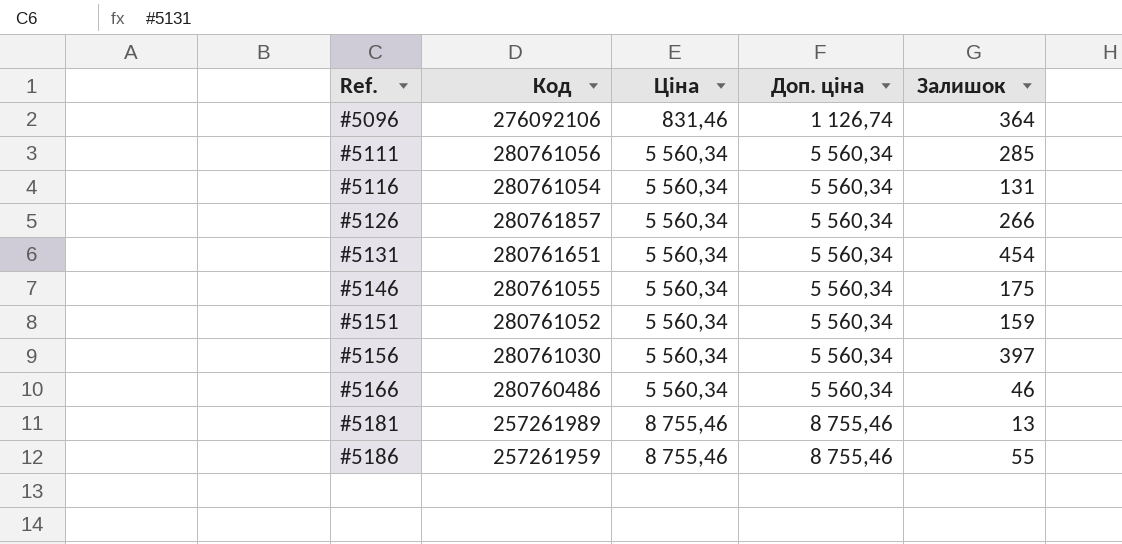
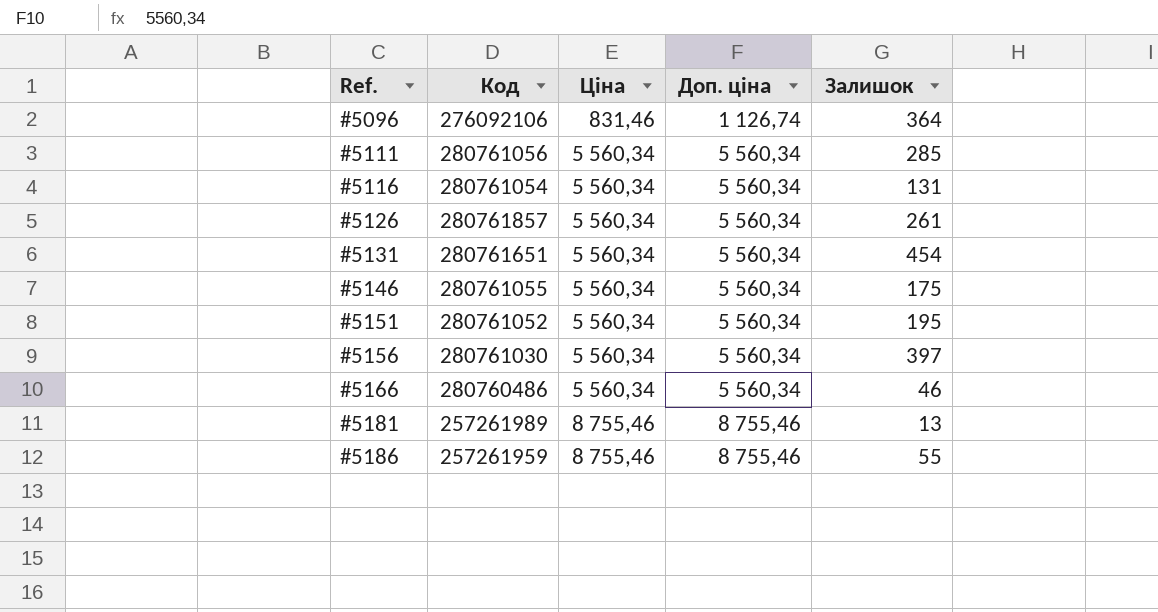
#5126 | Залишок: 266 -> 261
#5151 | Залишок: 159 -> 195

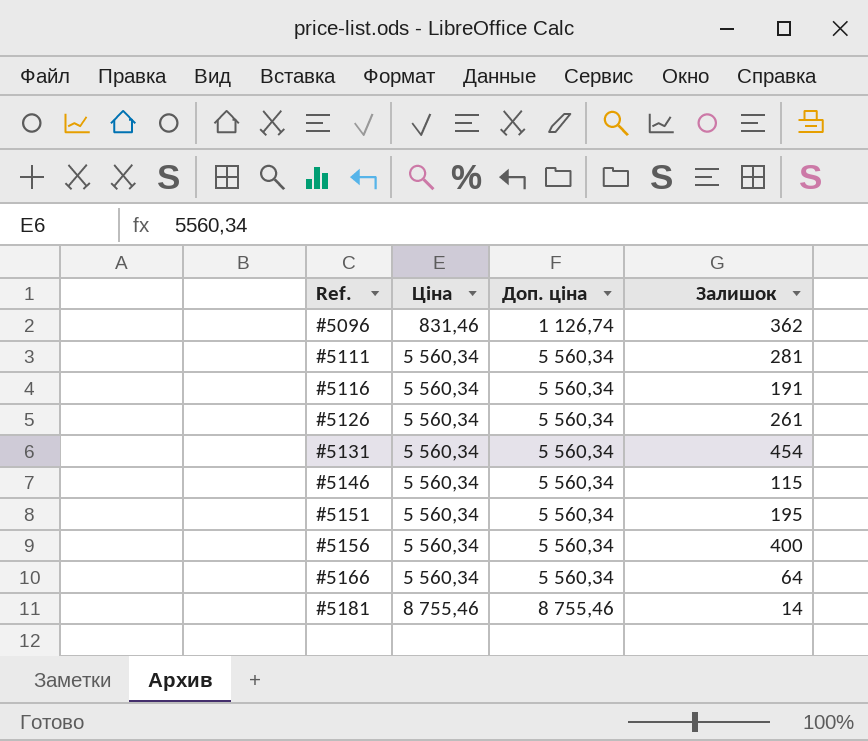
column Код | position: 2 -> none
row #5186: 257261959 | 8 755,46 | 8 755,46 | 55 -> none
#5096 | Залишок: 364 -> 362
#5111 | Залишок: 285 -> 281
#5116 | Залишок: 131 -> 191
#5146 | Залишок: 175 -> 115
#5156 | Залишок: 397 -> 400
#5166 | Залишок: 46 -> 64
#5181 | Залишок: 13 -> 14

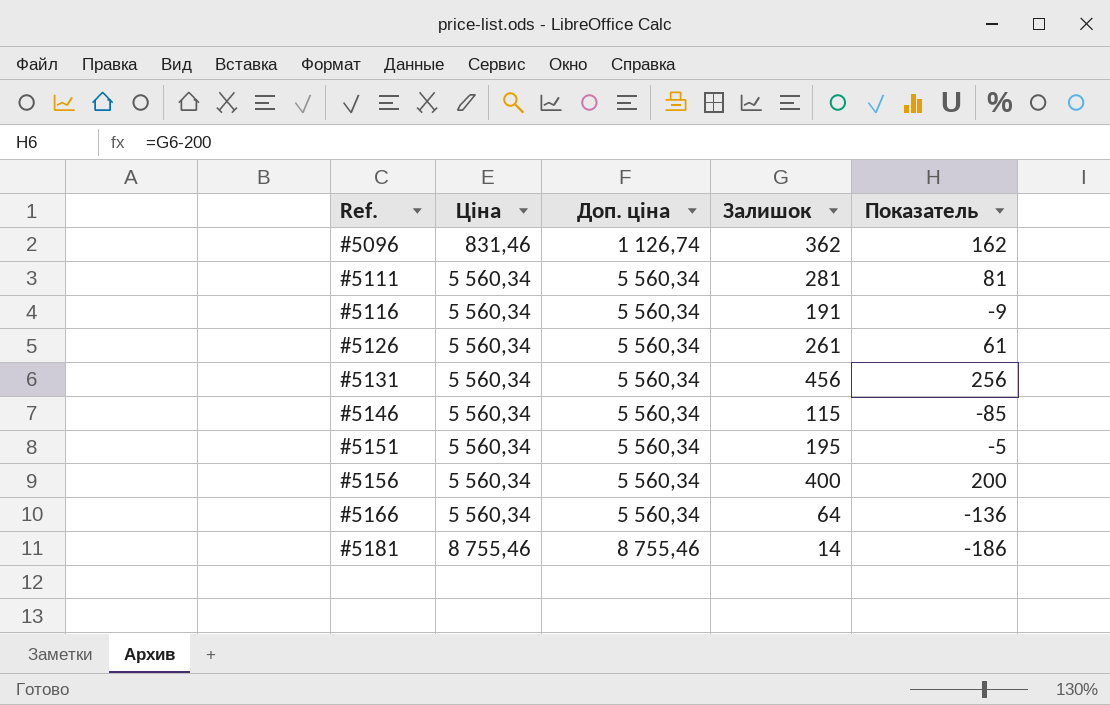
column Показатель | formula: none -> [Залишок] - 200
#5131 | Залишок: 454 -> 456

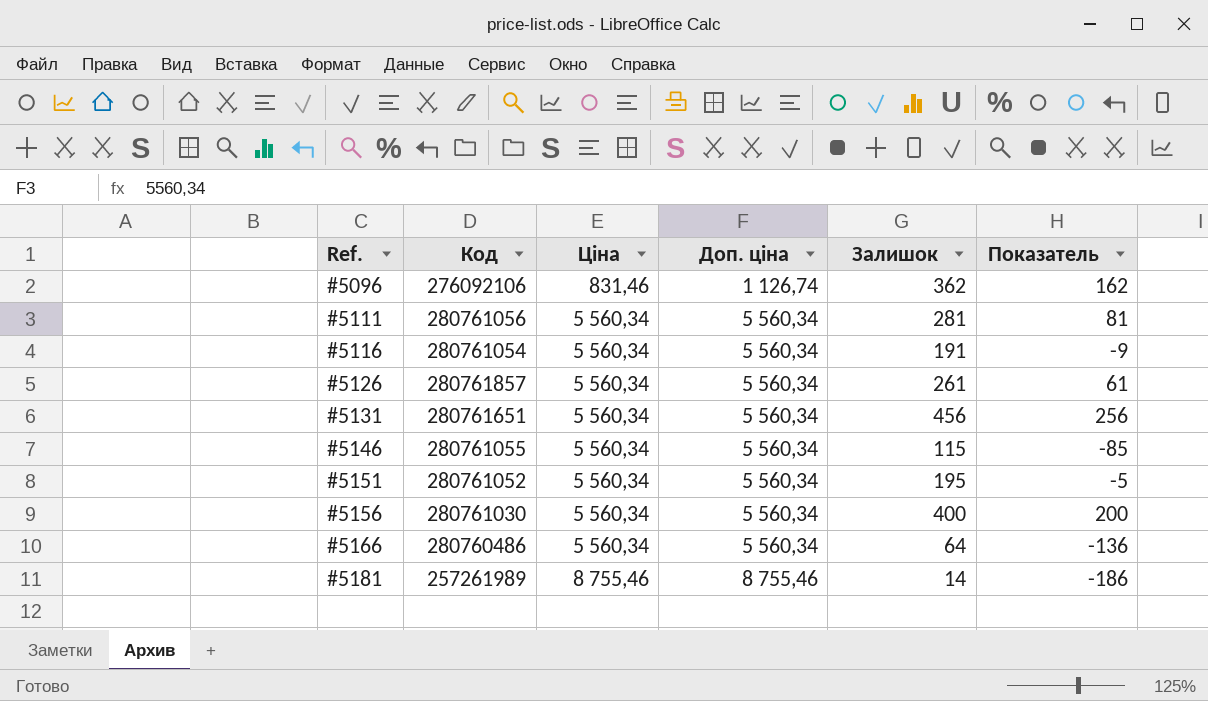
column Код | position: none -> 2

